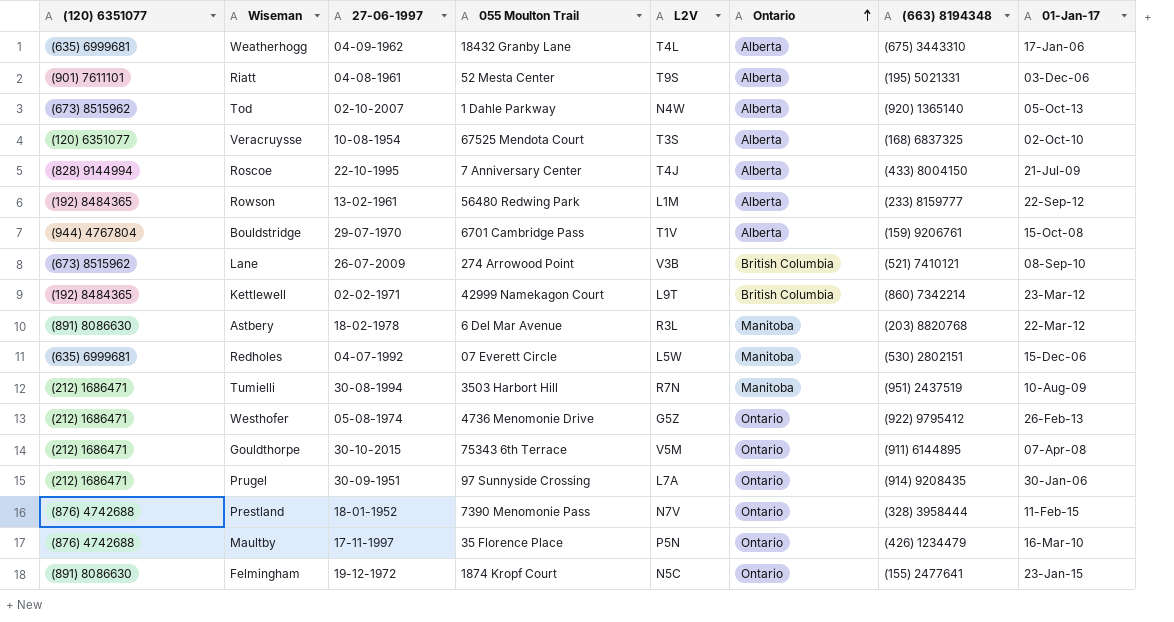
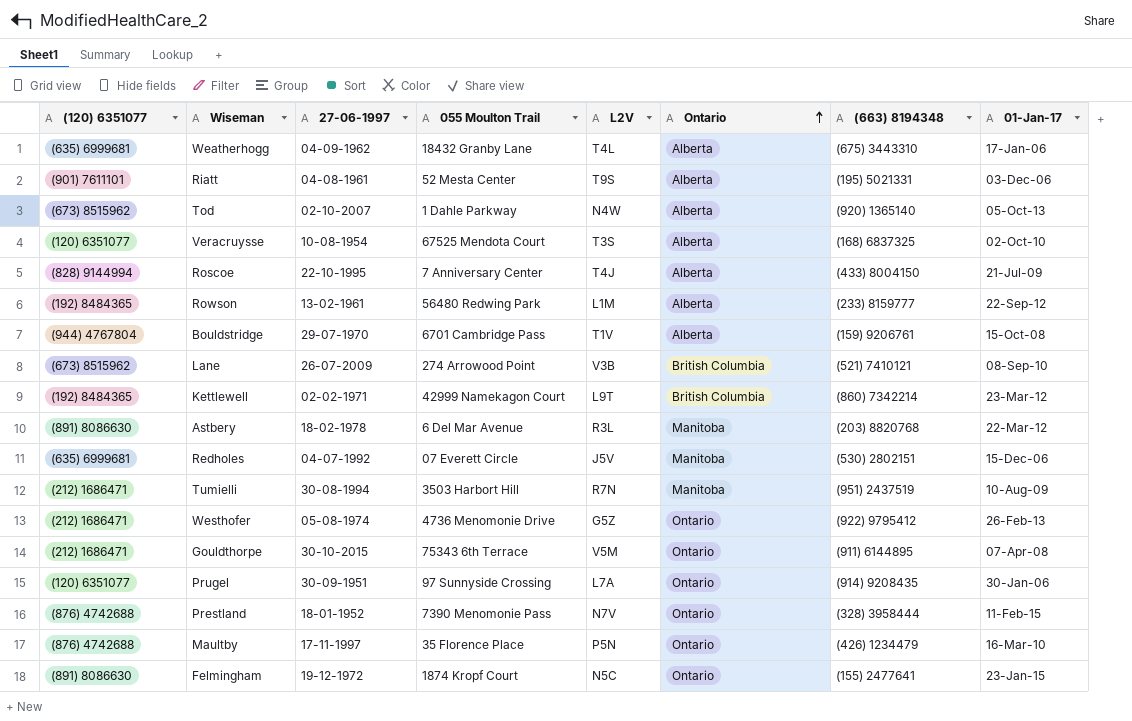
Redholes | L2V: L5W -> J5V
Prugel | (120) 6351077: (212) 1686471 -> (120) 6351077

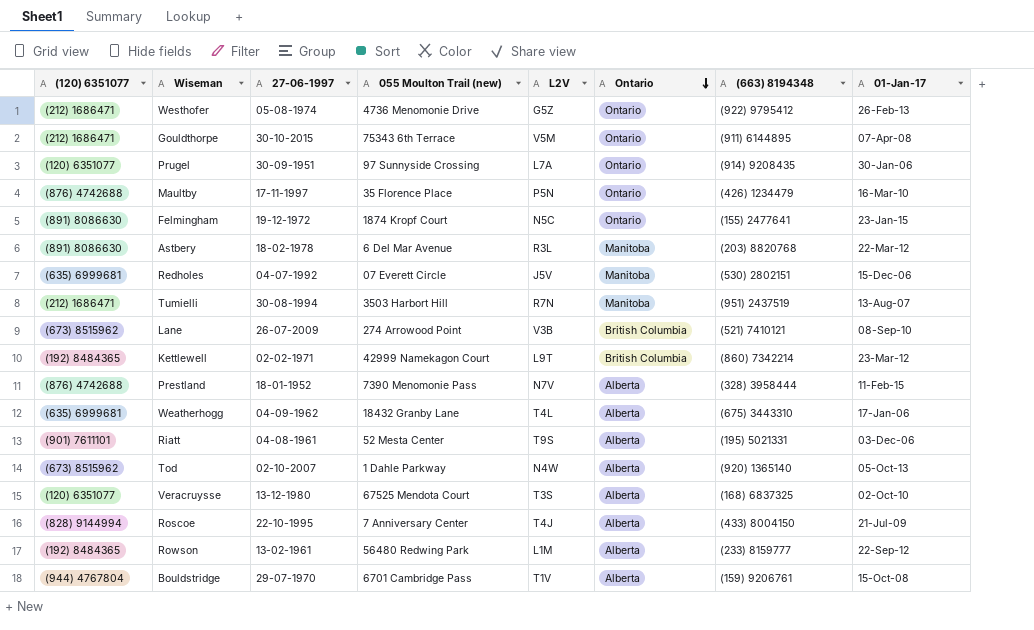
row order: Ontario ascending -> Ontario descending
column name: 055 Moulton Trail -> 055 Moulton Trail (new)
Tumielli | 01-Jan-17: 10-Aug-09 -> 13-Aug-07
Prestland | Ontario: Ontario -> Alberta
Veracruysse | 27-06-1997: 10-08-1954 -> 13-12-1980

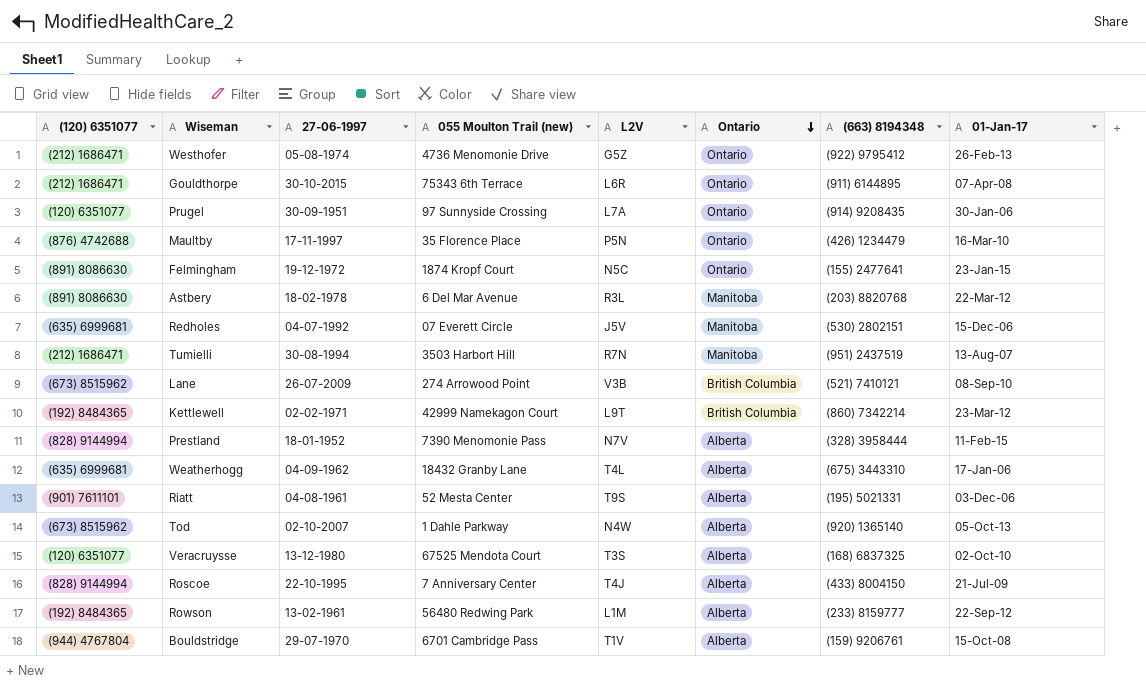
Gouldthorpe | L2V: V5M -> L6R
Prestland | (120) 6351077: (876) 4742688 -> (828) 9144994

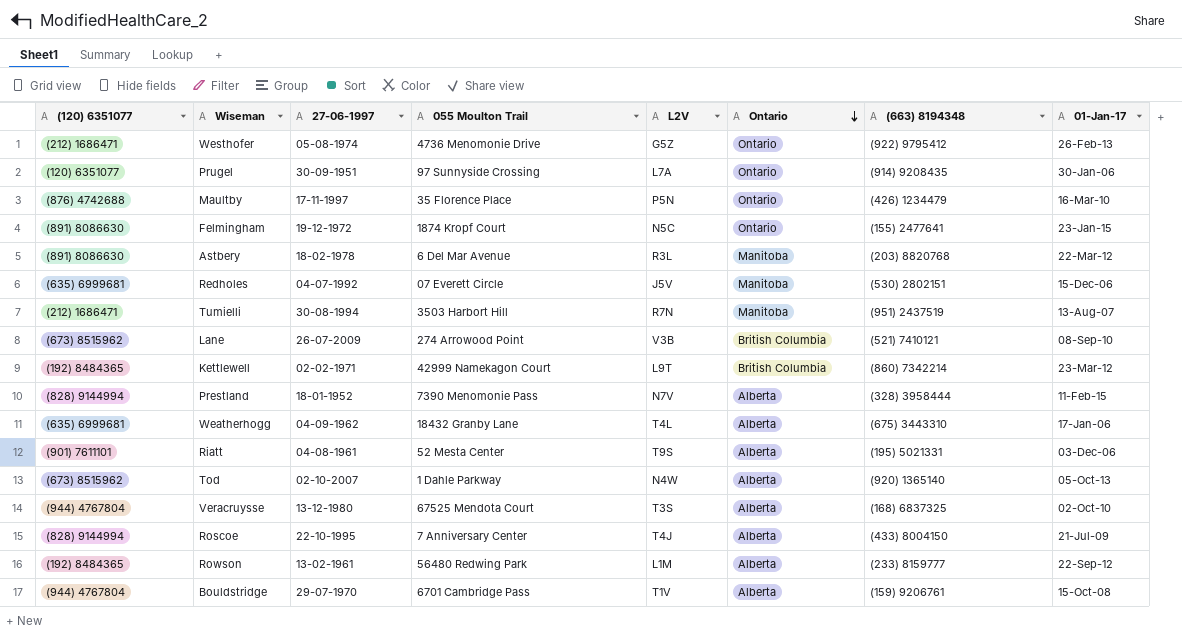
column name: 055 Moulton Trail (new) -> 055 Moulton Trail
row Gouldthorpe: (212) 1686471 | 30-10-2015 | 75343 6th Terrace | L6R | Ontario | (911) 6144895 | 07-Apr-08 -> none
Veracruysse | (120) 6351077: (120) 6351077 -> (944) 4767804

